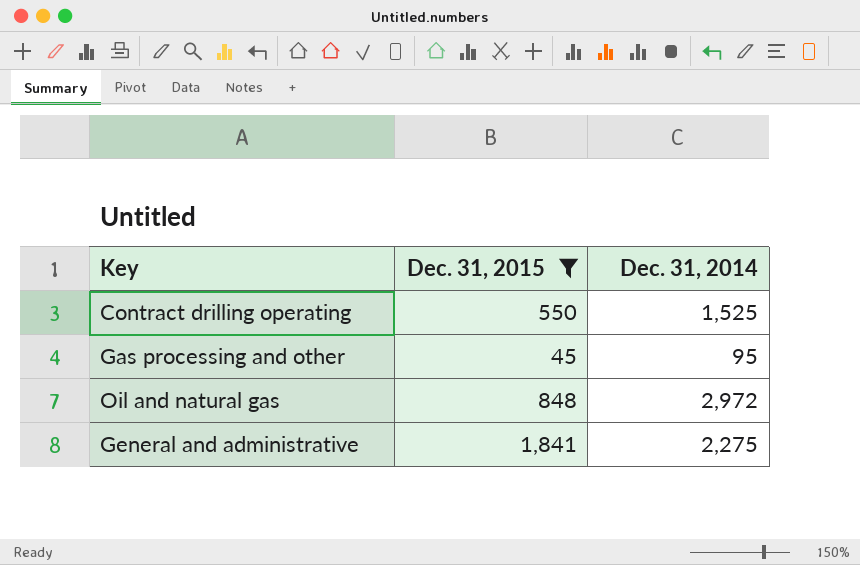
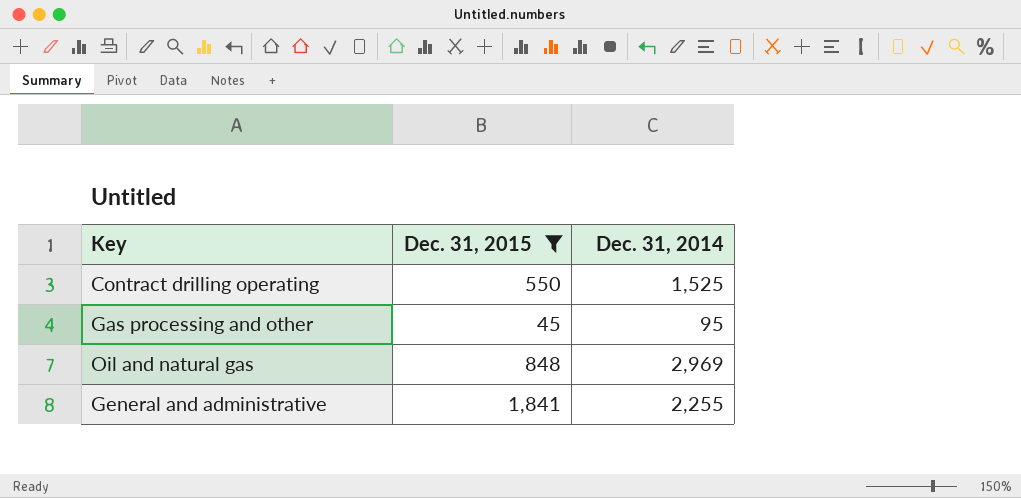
Oil and natural gas | Dec. 31, 2014: 2,972 -> 2,969
General and administrative | Dec. 31, 2014: 2,275 -> 2,255

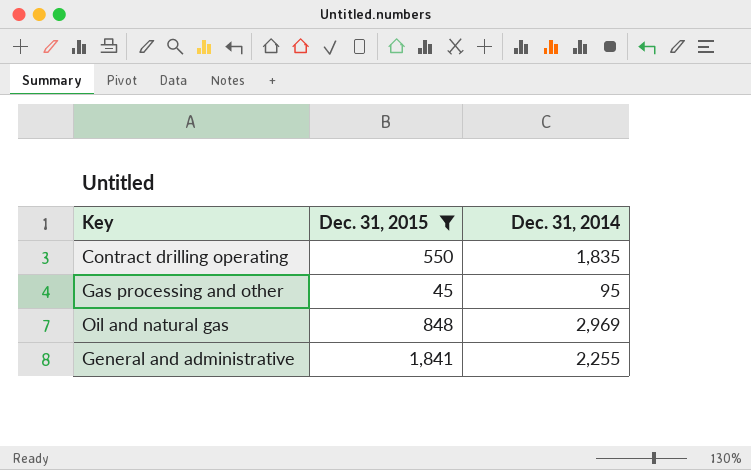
Contract drilling operating | Dec. 31, 2014: 1,525 -> 1,835

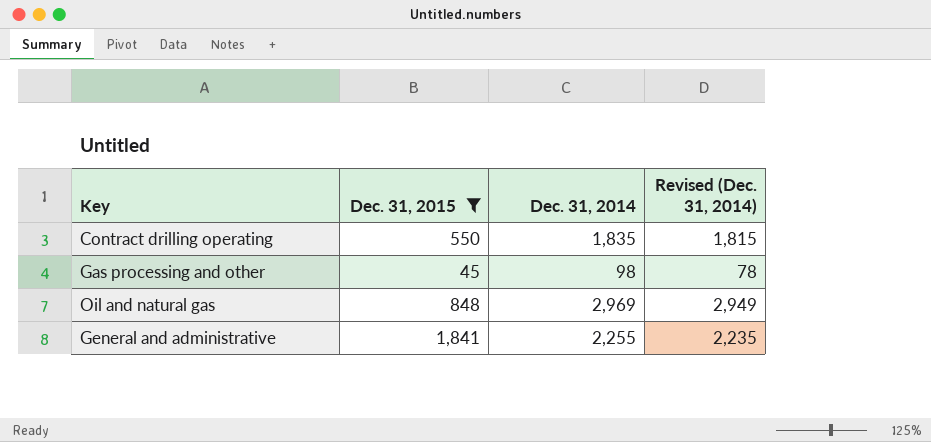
column Revised (Dec. 31, 2014) | formula: none -> [Dec. 31, 2014] - 20
Gas processing and other | Dec. 31, 2014: 95 -> 98

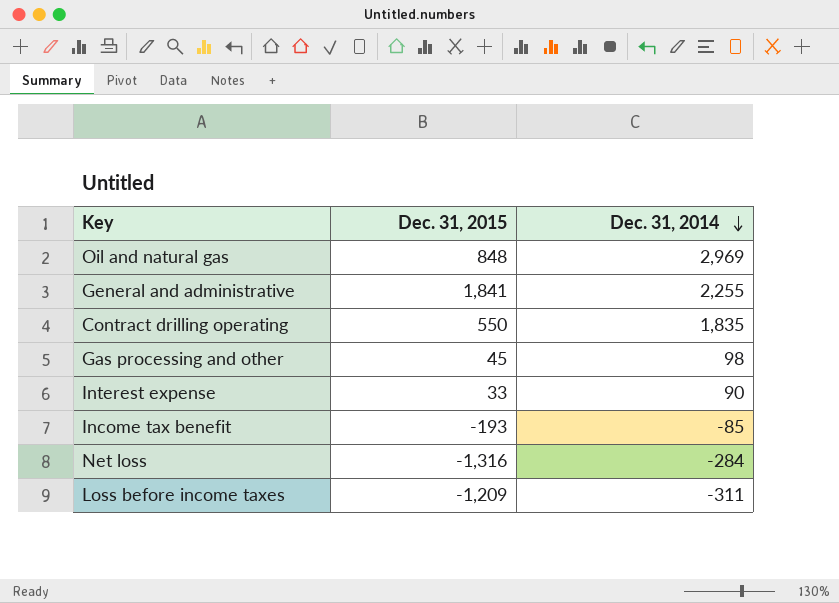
filter: Dec. 31, 2015 >= 45 -> none
row order: none -> Dec. 31, 2014 descending
column Revised (Dec. 31, 2014) | formula: [Dec. 31, 2014] - 20 -> none

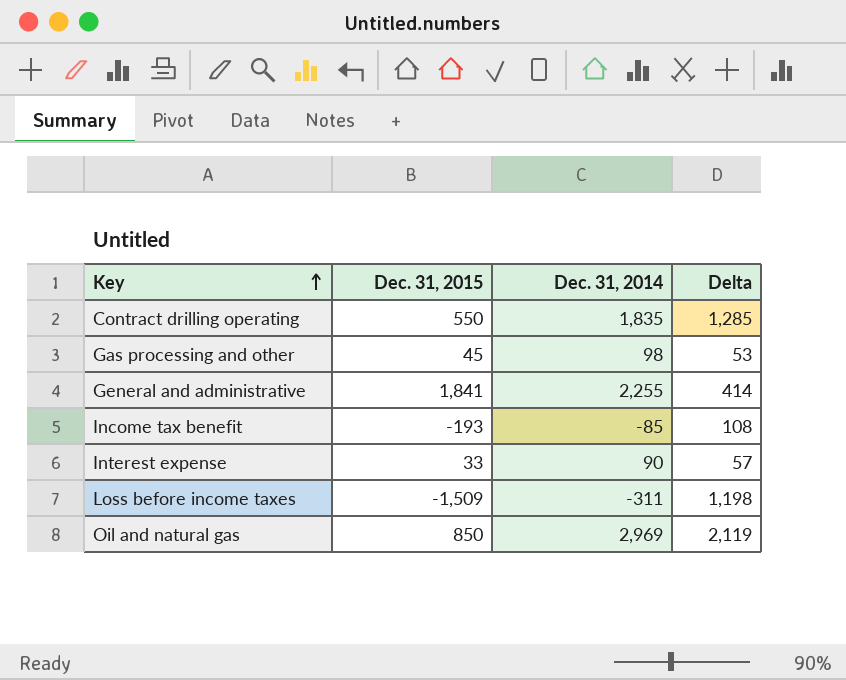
row order: Dec. 31, 2014 descending -> Key ascending
column Delta | formula: none -> [Dec. 31, 2014] - [Dec. 31, 2015]
row Net loss: -1,316 | -284 -> none
Loss before income taxes | Dec. 31, 2015: -1,209 -> -1,509
Oil and natural gas | Dec. 31, 2015: 848 -> 850

